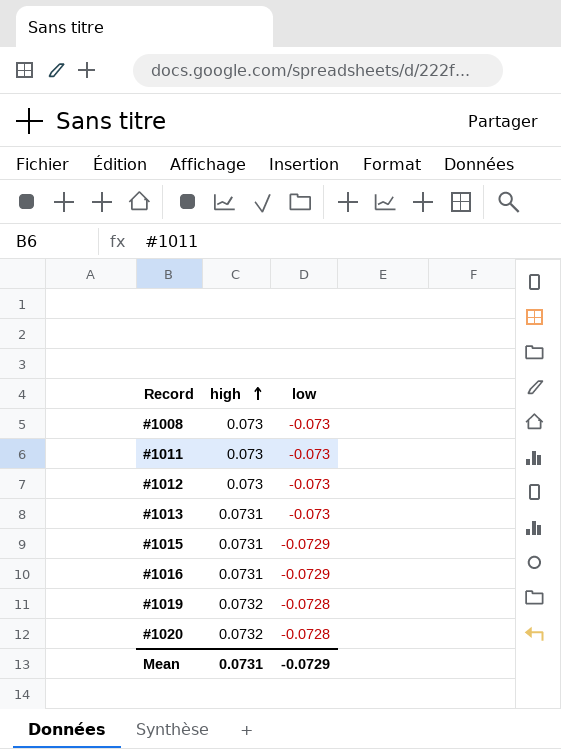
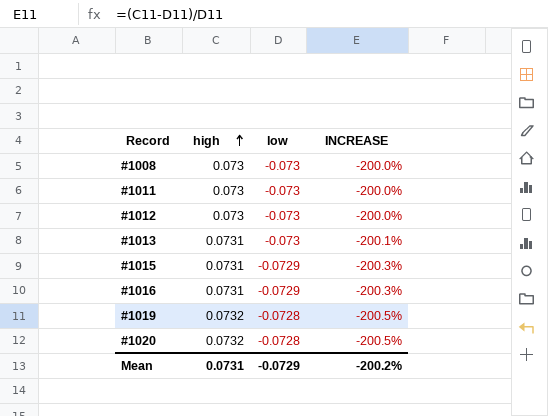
column INCREASE | formula: none -> ([high] - [low]) / [low]

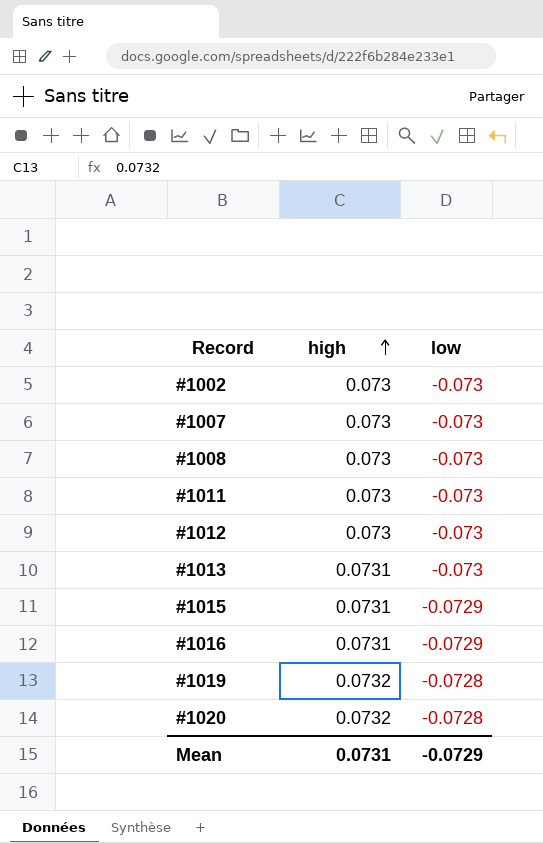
column INCREASE | formula: ([high] - [low]) / [low] -> none
row #1002: none -> 0.073 | -0.073
row #1007: none -> 0.073 | -0.073

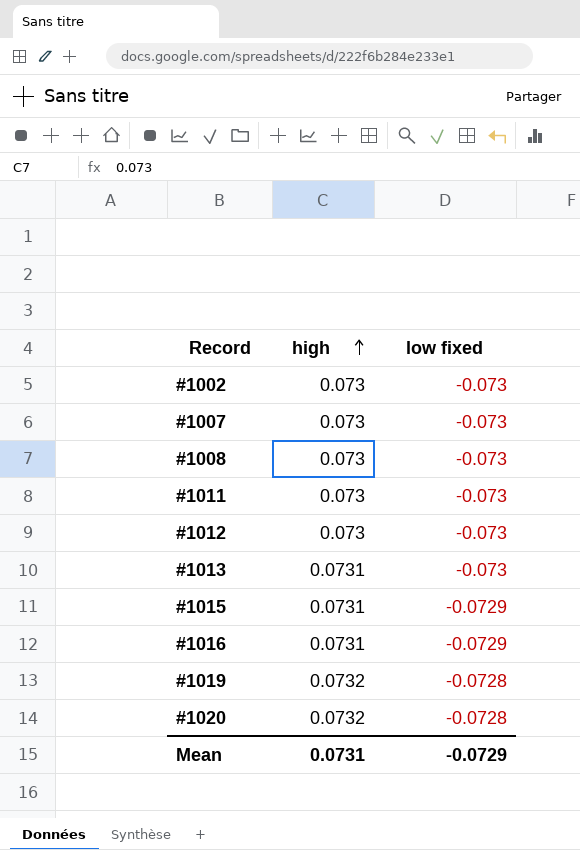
column name: low -> low fixed

